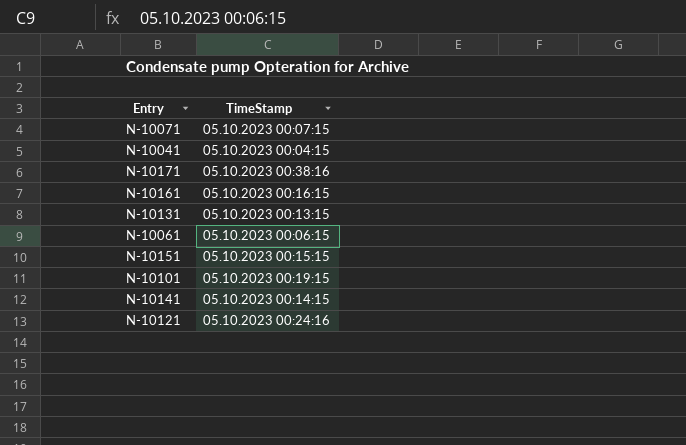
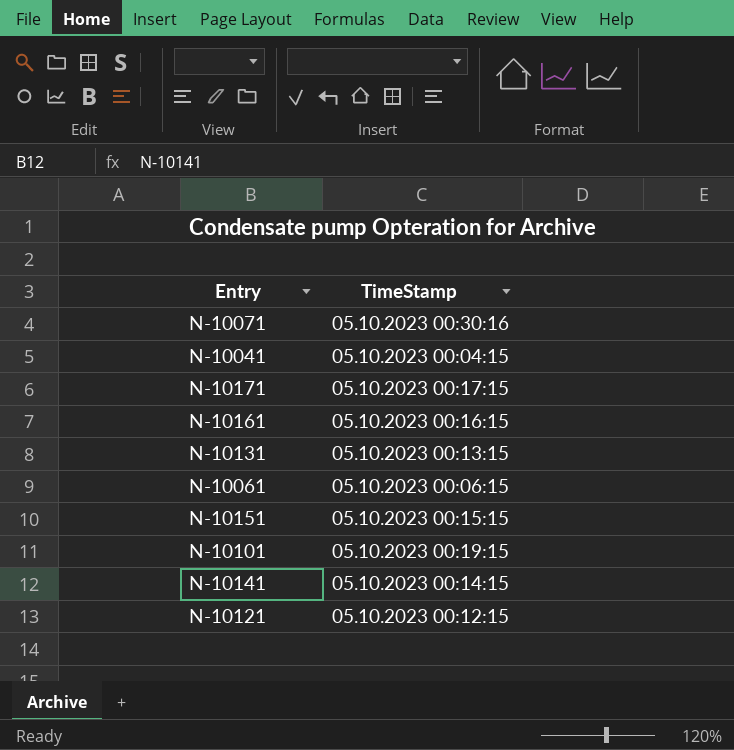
N-10071 | TimeStamp: 05.10.2023 00:07:15 -> 05.10.2023 00:30:16
N-10171 | TimeStamp: 05.10.2023 00:38:16 -> 05.10.2023 00:17:15
N-10121 | TimeStamp: 05.10.2023 00:24:16 -> 05.10.2023 00:12:15

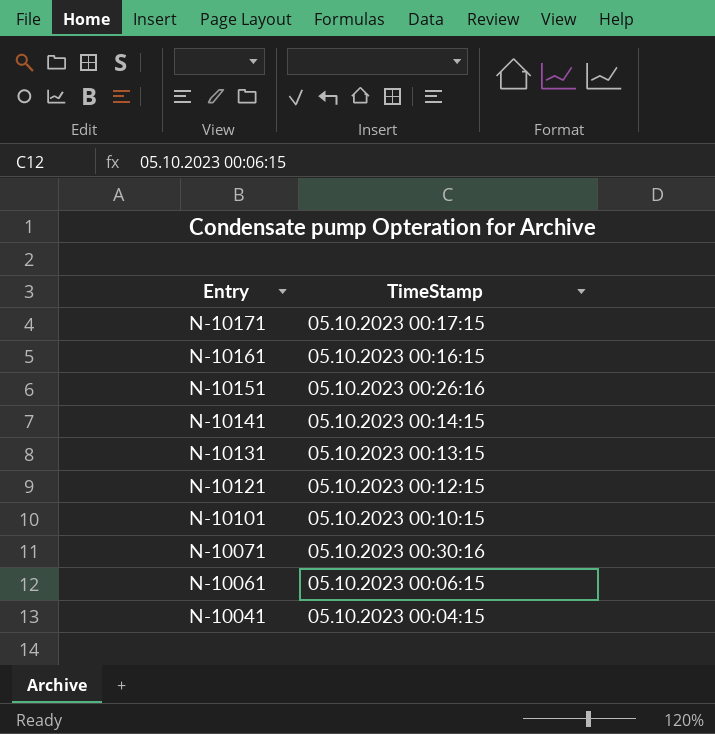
row order: none -> Entry descending
N-10151 | TimeStamp: 05.10.2023 00:15:15 -> 05.10.2023 00:26:16
N-10101 | TimeStamp: 05.10.2023 00:19:15 -> 05.10.2023 00:10:15

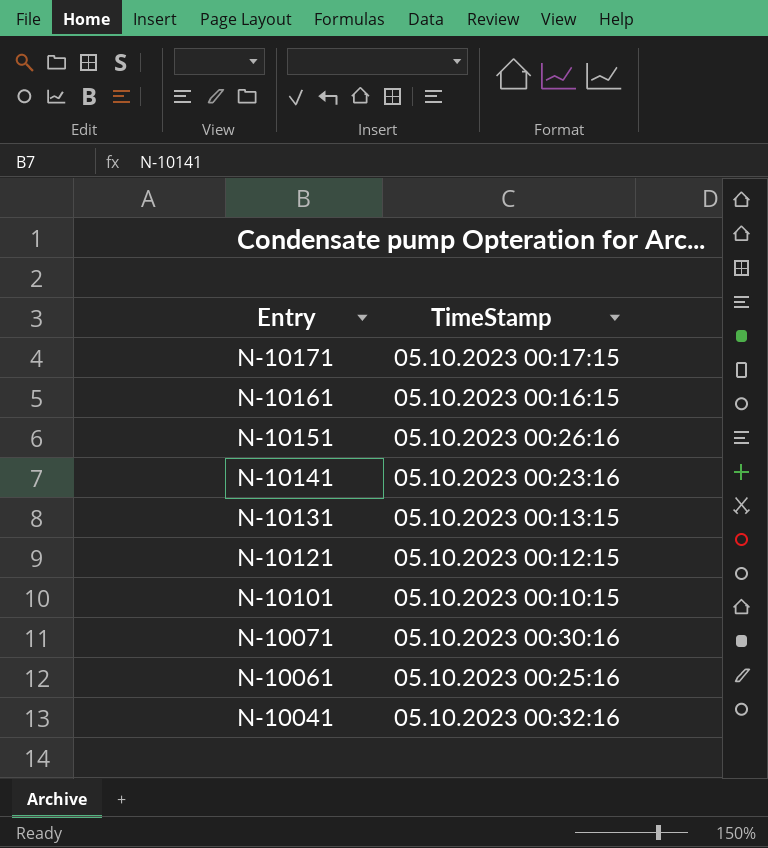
N-10141 | TimeStamp: 05.10.2023 00:14:15 -> 05.10.2023 00:23:16
N-10061 | TimeStamp: 05.10.2023 00:06:15 -> 05.10.2023 00:25:16
N-10041 | TimeStamp: 05.10.2023 00:04:15 -> 05.10.2023 00:32:16

